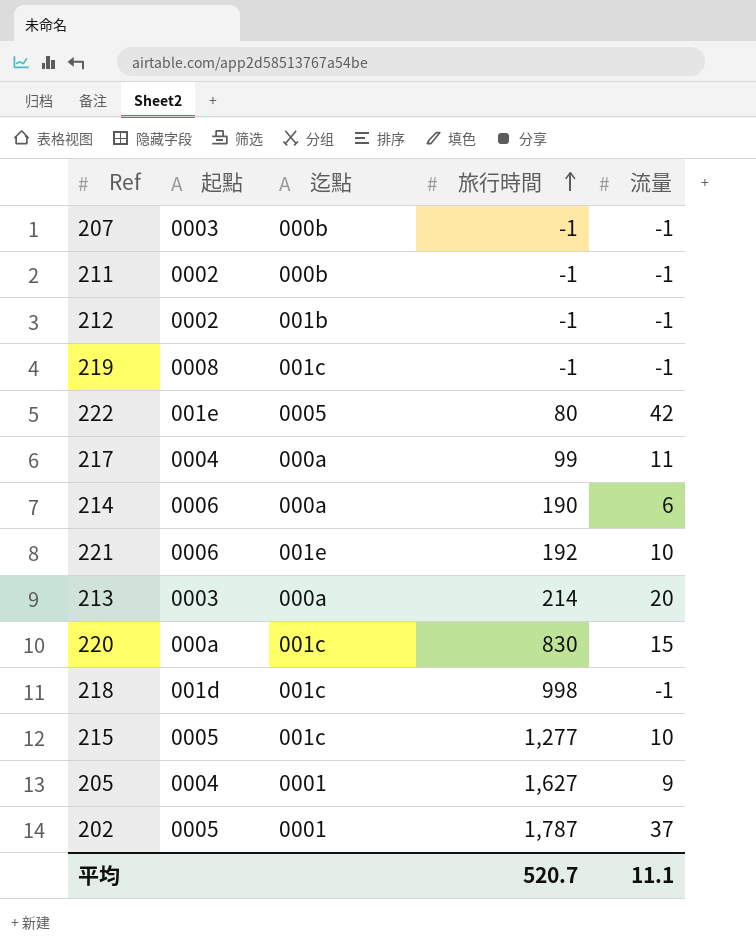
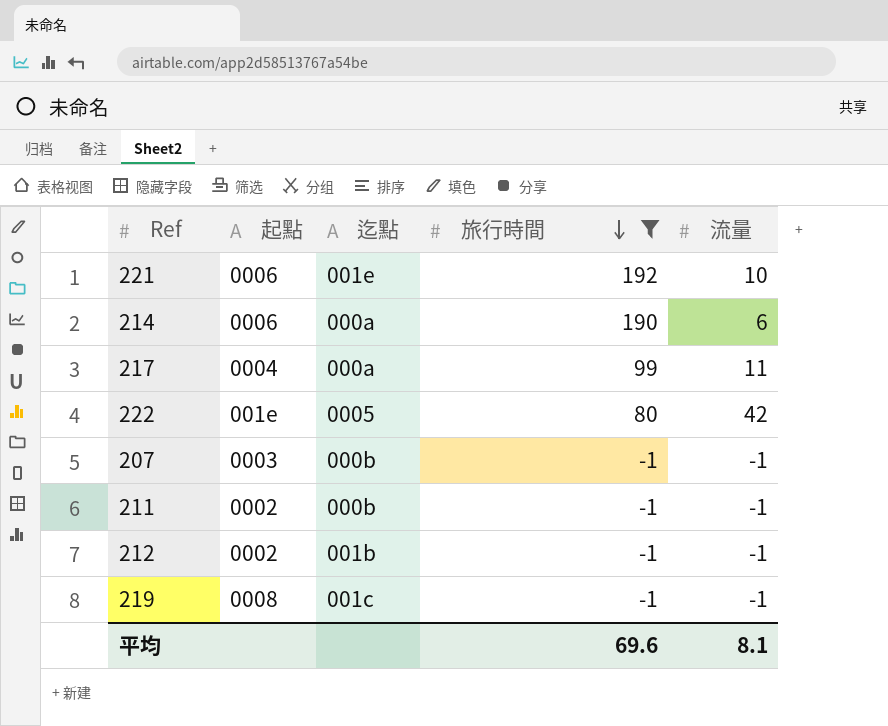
filter: none -> 旅行時間 <= 192
row order: 旅行時間 ascending -> 旅行時間 descending
平均 | 旅行時間: 520.7 -> 69.6
平均 | 流量: 11.1 -> 8.1

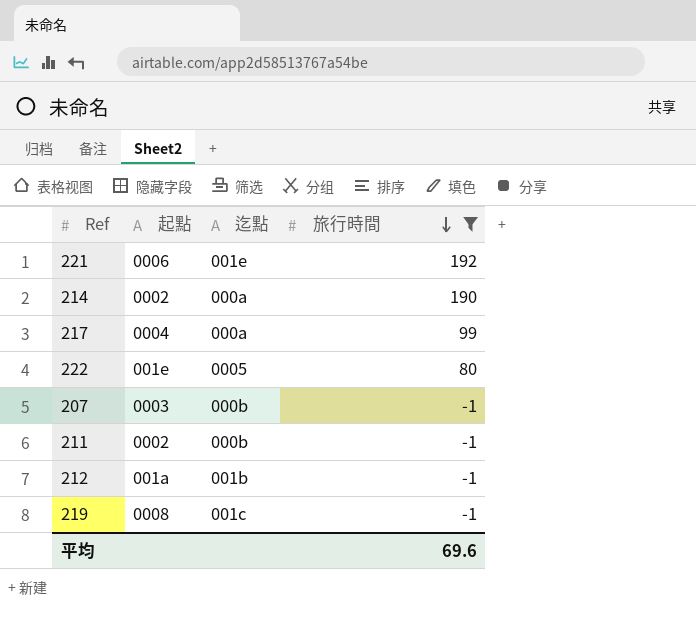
column 流量 | position: 5 -> none
214 | 起點: 0006 -> 0002
212 | 起點: 0002 -> 001a

